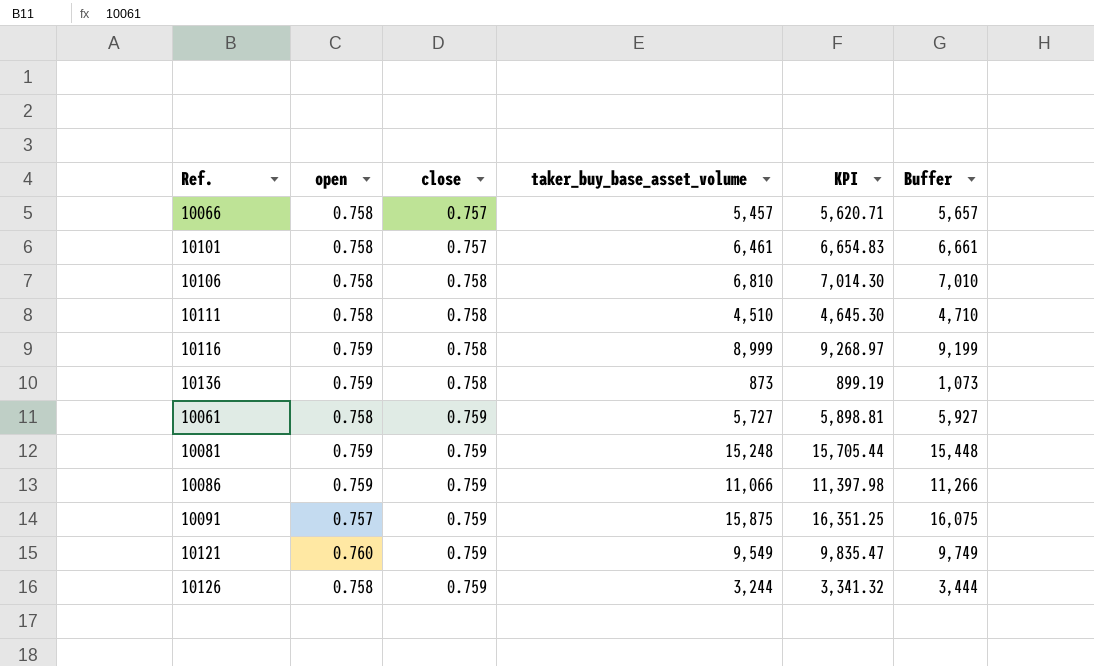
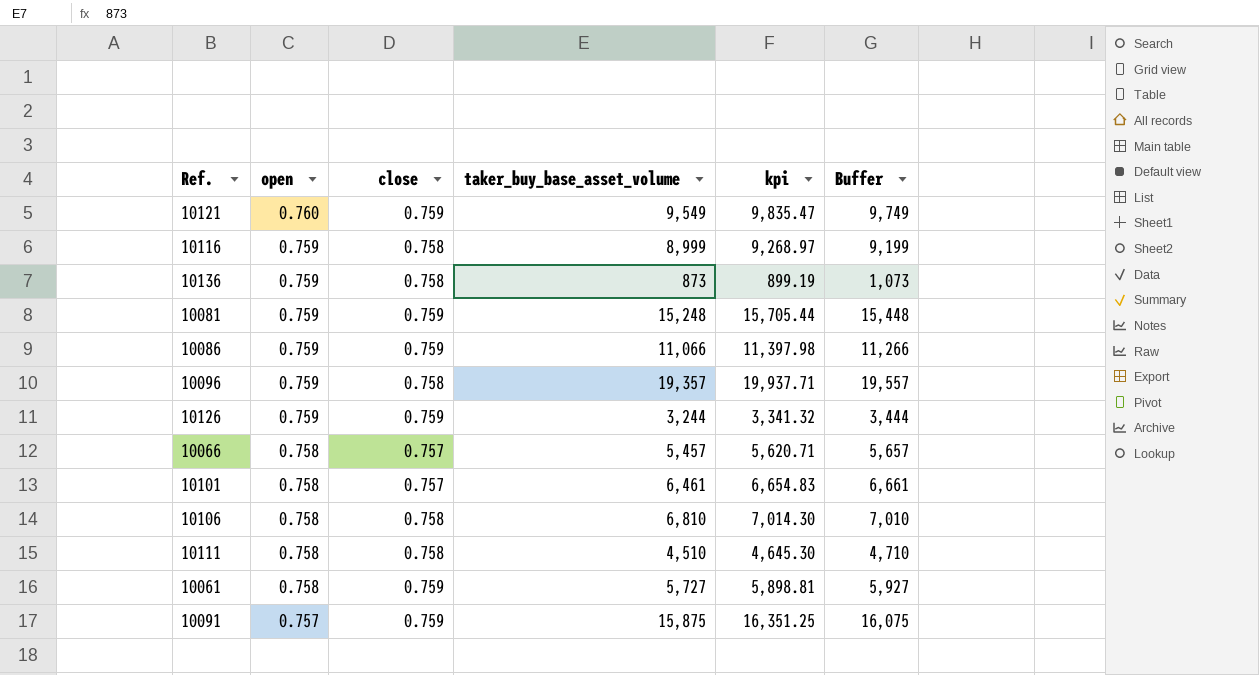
row order: close ascending -> open descending
column name: KPI -> kpi
row 10096: none -> 0.759 | 0.758 | 19,357 | 19,937.71 | 19,557
10126 | open: 0.758 -> 0.759

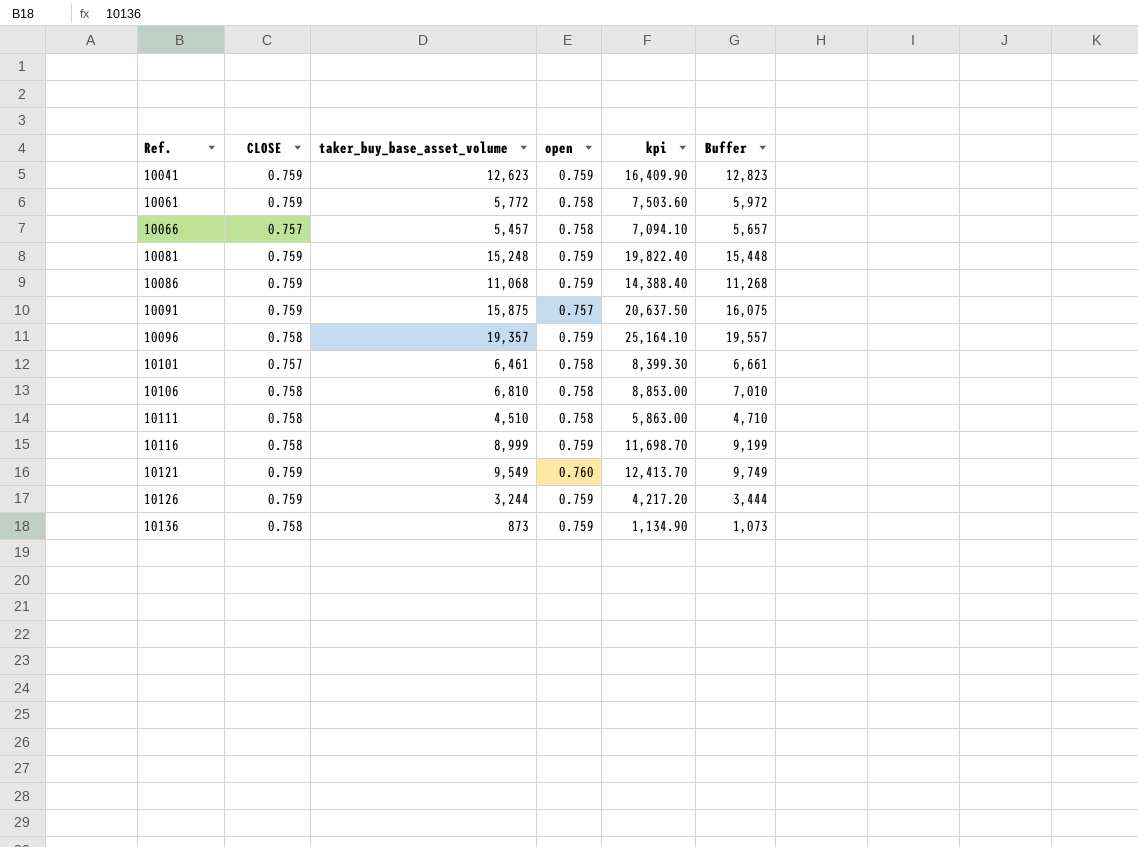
row order: open descending -> Ref. ascending
column name: close -> CLOSE
column open | position: 2 -> 4
column kpi | formula: [taker_buy_base_asset_volume] * 1.03 -> [taker_buy_base_asset_volume] * 1.3
row 10041: none -> 0.759 | 12,623 | 0.759 | 16,409.90 | 12,823
10061 | taker_buy_base_asset_volume: 5,727 -> 5,772
10061 | Buffer: 5,927 -> 5,972
10086 | taker_buy_base_asset_volume: 11,066 -> 11,068
10086 | Buffer: 11,266 -> 11,268

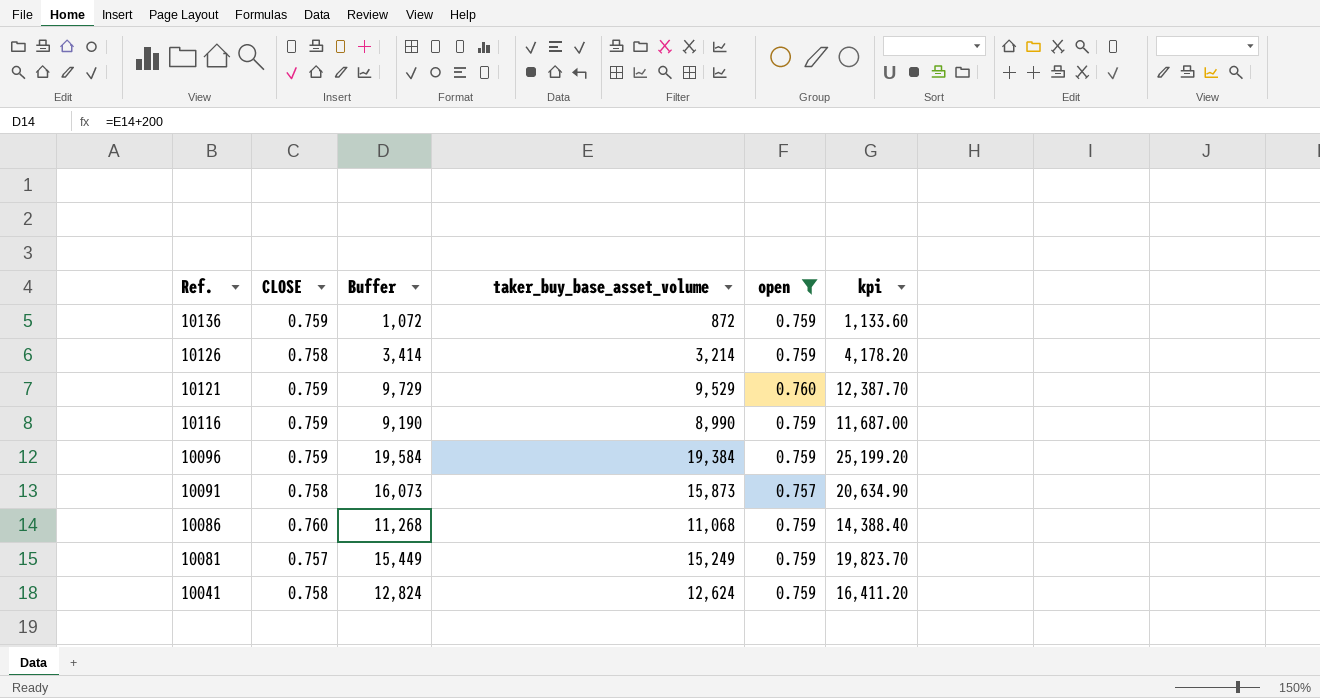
filter: none -> open != 0.758
row order: Ref. ascending -> Ref. descending
column Buffer | position: 6 -> 3
10136 | CLOSE: 0.758 -> 0.759
10136 | Buffer: 1,073 -> 1,072
10136 | taker_buy_base_asset_volume: 873 -> 872
10136 | kpi: 1,134.90 -> 1,133.60
10126 | CLOSE: 0.759 -> 0.758
10126 | Buffer: 3,444 -> 3,414
10126 | taker_buy_base_asset_volume: 3,244 -> 3,214
10126 | kpi: 4,217.20 -> 4,178.20
10121 | Buffer: 9,749 -> 9,729
10121 | taker_buy_base_asset_volume: 9,549 -> 9,529
10121 | kpi: 12,413.70 -> 12,387.70
10116 | CLOSE: 0.758 -> 0.759
10116 | Buffer: 9,199 -> 9,190
10116 | taker_buy_base_asset_volume: 8,999 -> 8,990
10116 | kpi: 11,698.70 -> 11,687.00
10096 | CLOSE: 0.758 -> 0.759
10096 | Buffer: 19,557 -> 19,584
10096 | taker_buy_base_asset_volume: 19,357 -> 19,384
10096 | kpi: 25,164.10 -> 25,199.20
10091 | CLOSE: 0.759 -> 0.758
10091 | Buffer: 16,075 -> 16,073
10091 | taker_buy_base_asset_volume: 15,875 -> 15,873
10091 | kpi: 20,637.50 -> 20,634.90
10086 | CLOSE: 0.759 -> 0.760
10081 | CLOSE: 0.759 -> 0.757
10081 | Buffer: 15,448 -> 15,449
10081 | taker_buy_base_asset_volume: 15,248 -> 15,249
10081 | kpi: 19,822.40 -> 19,823.70
10041 | CLOSE: 0.759 -> 0.758
10041 | Buffer: 12,823 -> 12,824
10041 | taker_buy_base_asset_volume: 12,623 -> 12,624
10041 | kpi: 16,409.90 -> 16,411.20

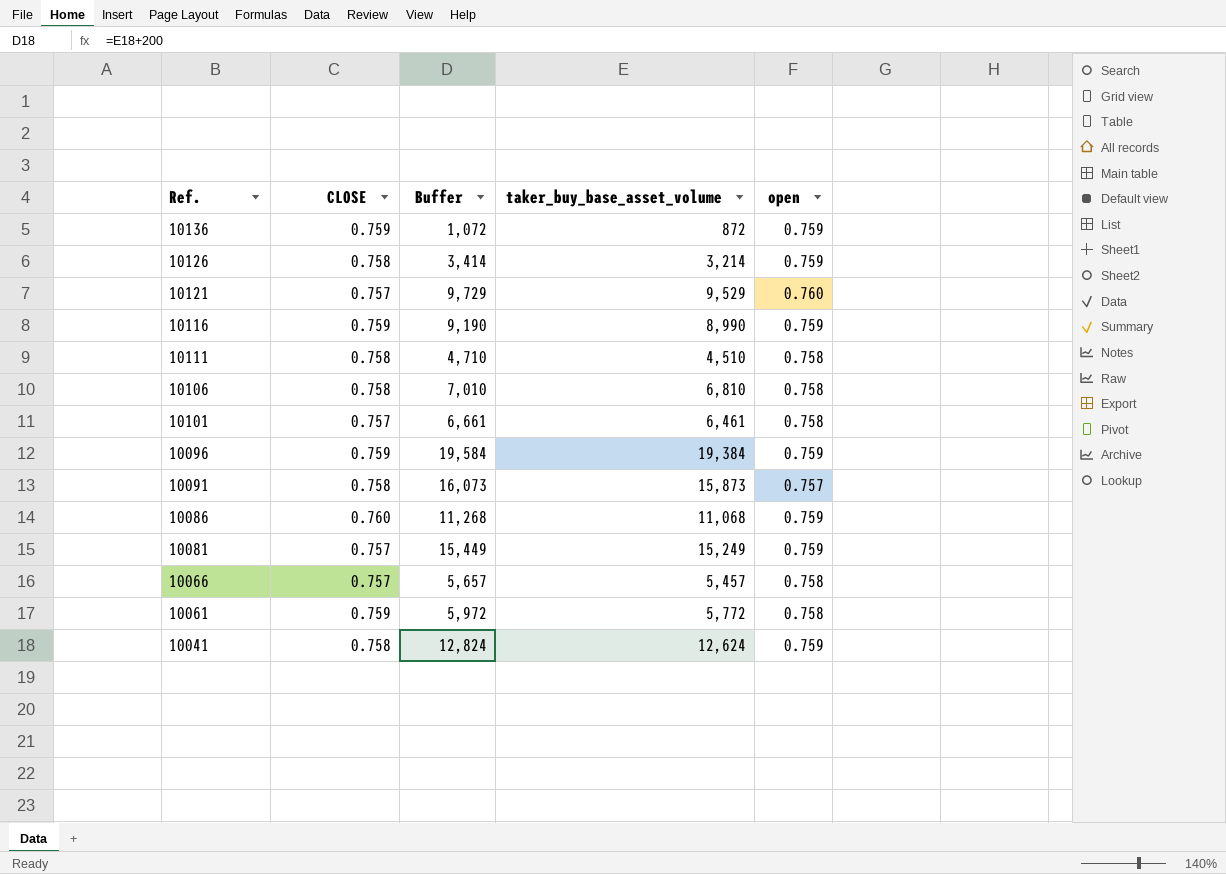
filter: open != 0.758 -> none
column kpi | formula: [taker_buy_base_asset_volume] * 1.3 -> none
10121 | CLOSE: 0.759 -> 0.757

